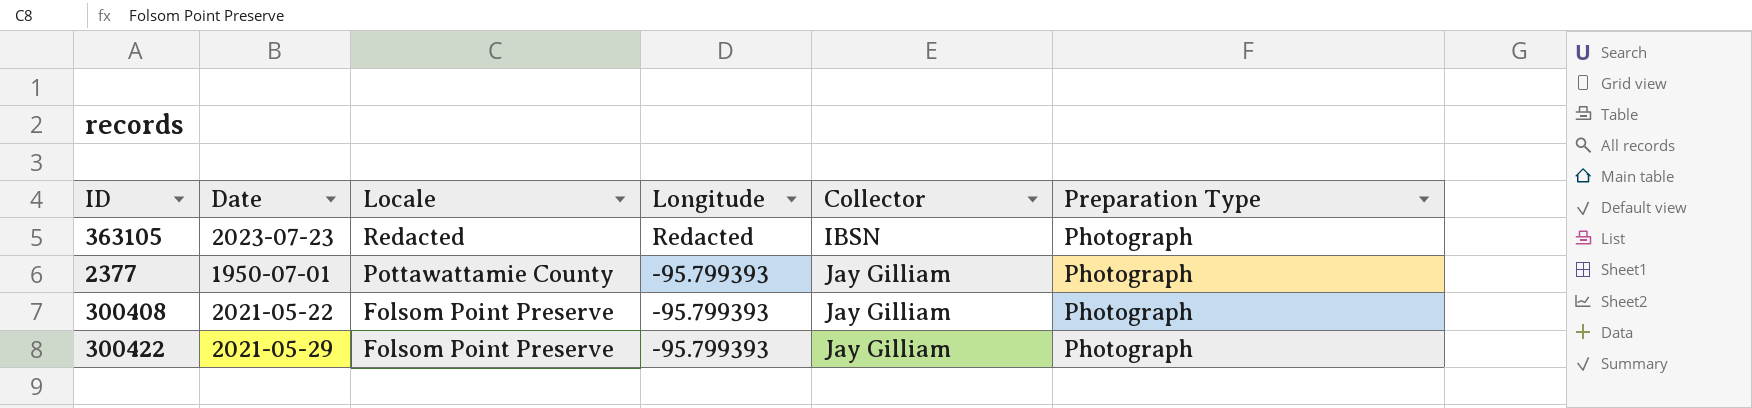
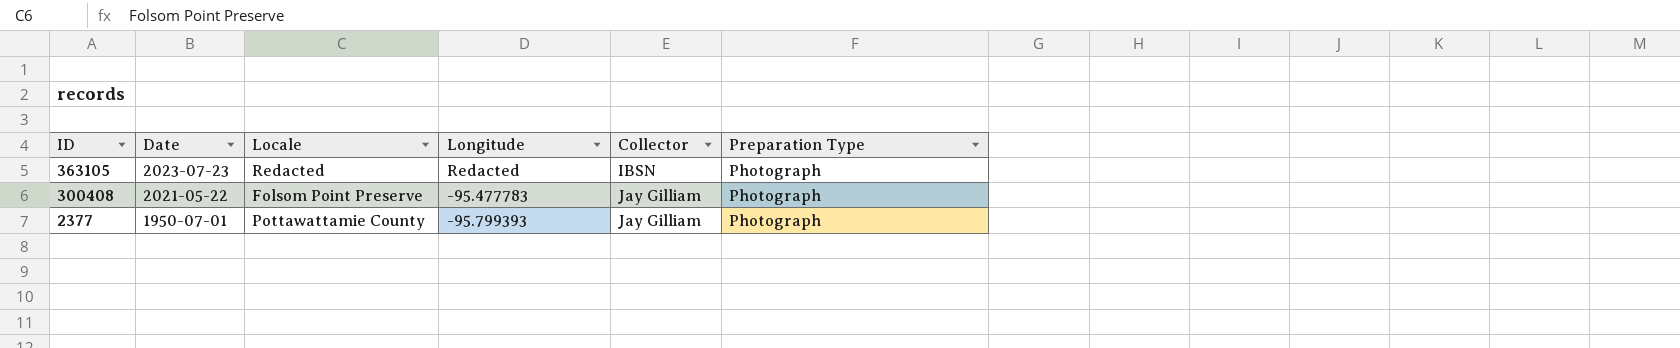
row order: Locale descending -> ID descending
row 300422: 2021-05-29 | Folsom Point Preserve | -95.799393 | Jay Gilliam | Photograph -> none
300408 | Longitude: -95.799393 -> -95.477783

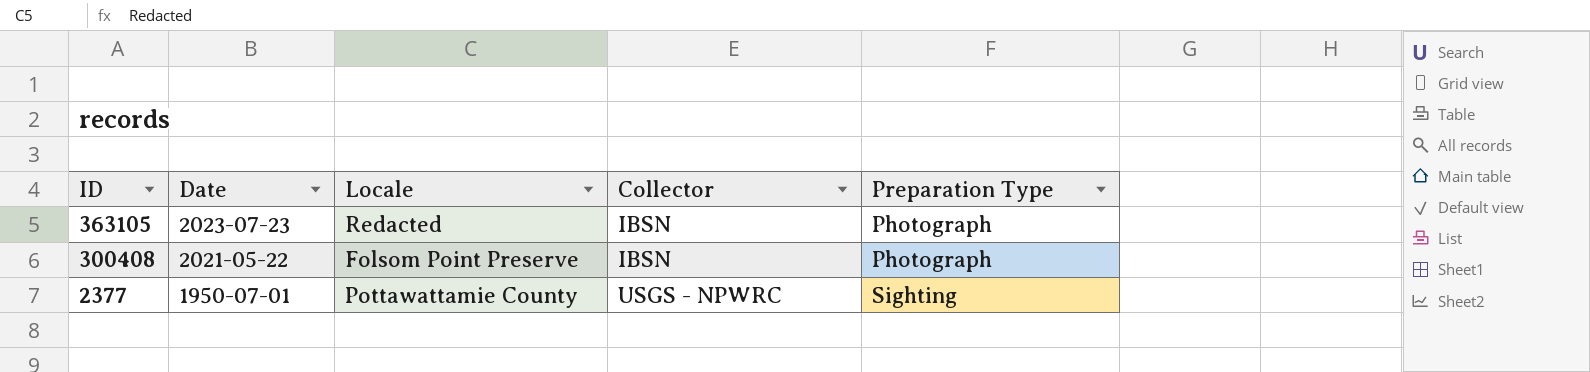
column Longitude | position: 4 -> none
300408 | Collector: Jay Gilliam -> IBSN
2377 | Collector: Jay Gilliam -> USGS - NPWRC
2377 | Preparation Type: Photograph -> Sighting

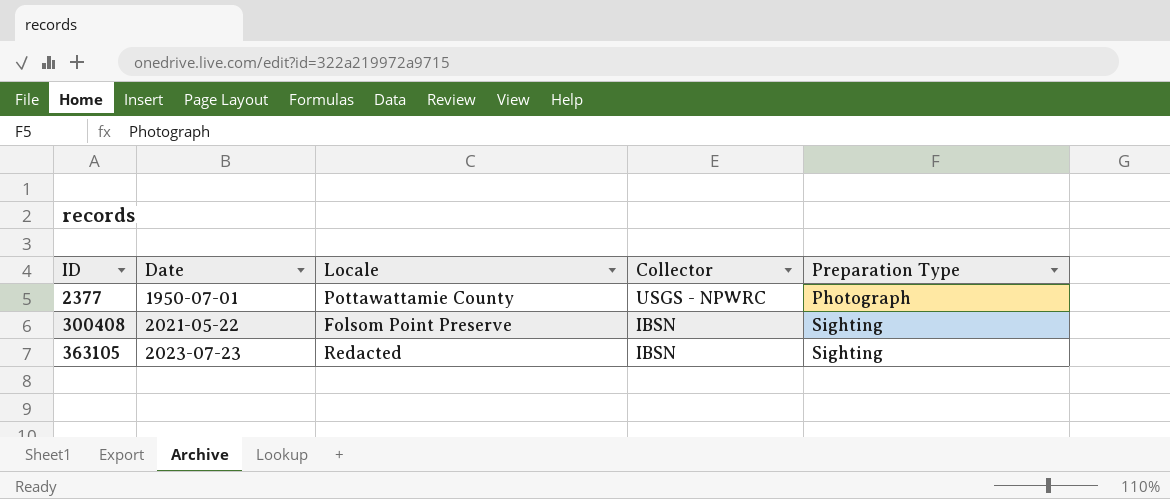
row order: ID descending -> ID ascending
2377 | Preparation Type: Sighting -> Photograph
300408 | Preparation Type: Photograph -> Sighting
363105 | Preparation Type: Photograph -> Sighting

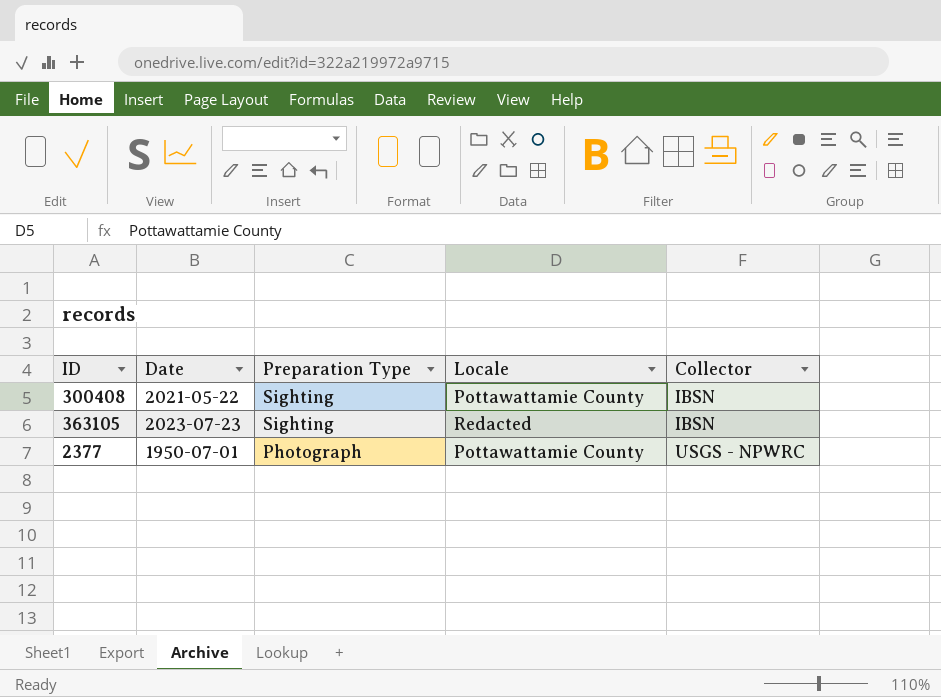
row order: ID ascending -> Preparation Type descending
column Preparation Type | position: 5 -> 3
300408 | Locale: Folsom Point Preserve -> Pottawattamie County

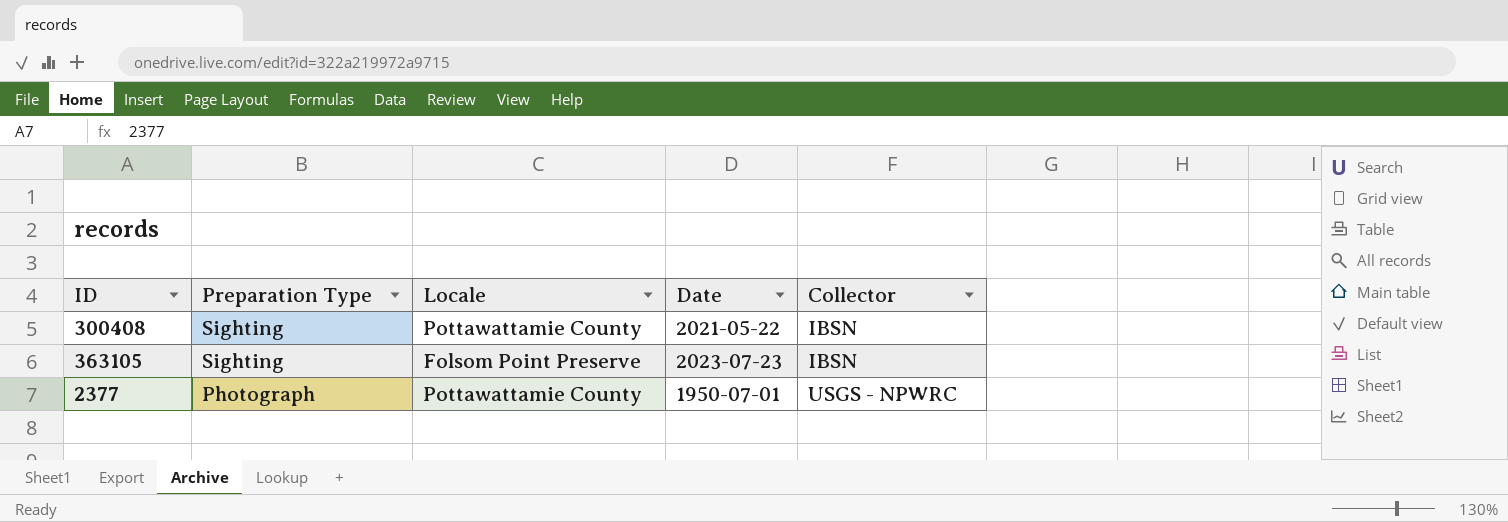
column Date | position: 2 -> 4
363105 | Locale: Redacted -> Folsom Point Preserve

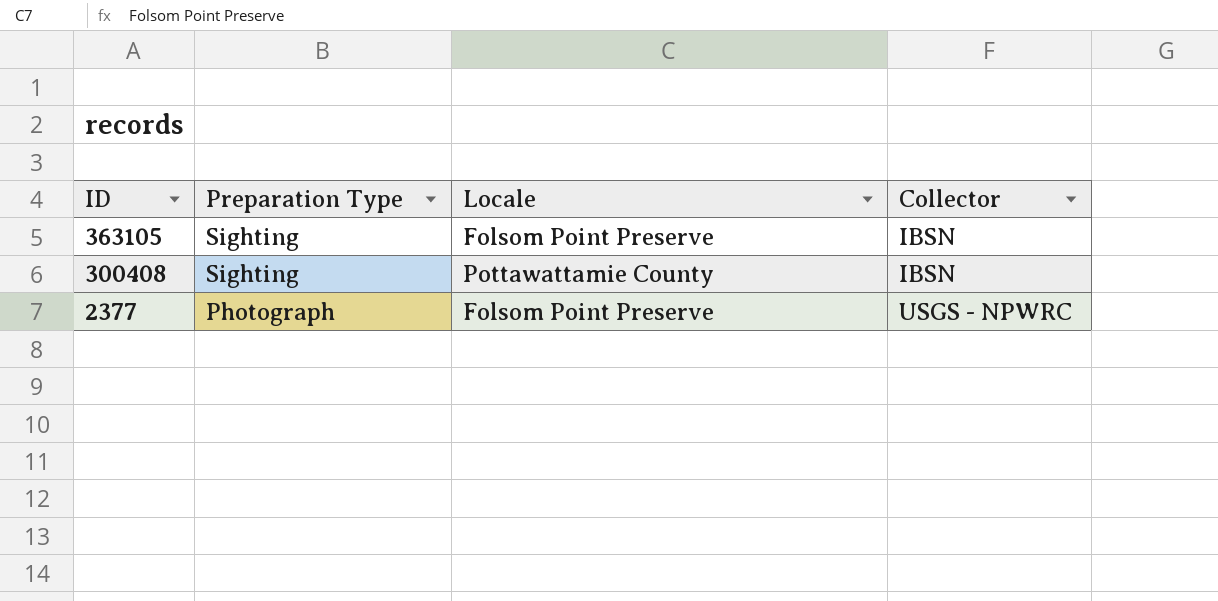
row order: Preparation Type descending -> ID descending
column Date | position: 4 -> none
2377 | Locale: Pottawattamie County -> Folsom Point Preserve

